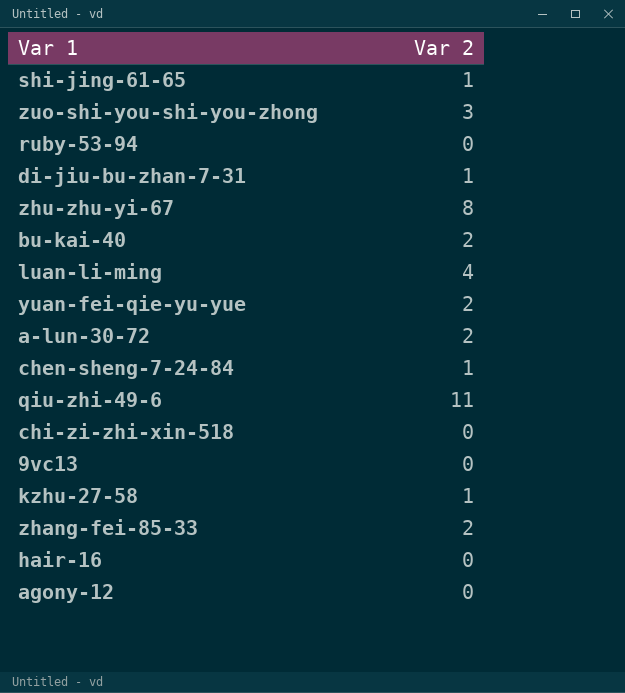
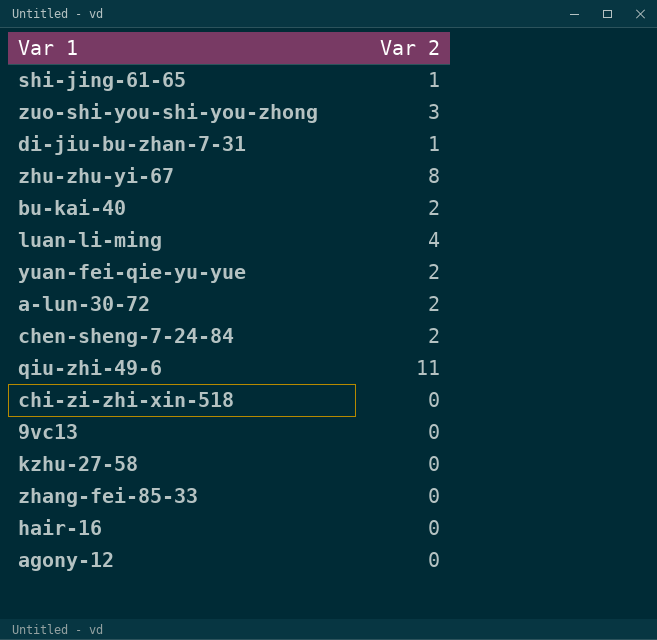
row ruby-53-94: 0 -> none
chen-sheng-7-24-84 | Var 2: 1 -> 2
kzhu-27-58 | Var 2: 1 -> 0
zhang-fei-85-33 | Var 2: 2 -> 0

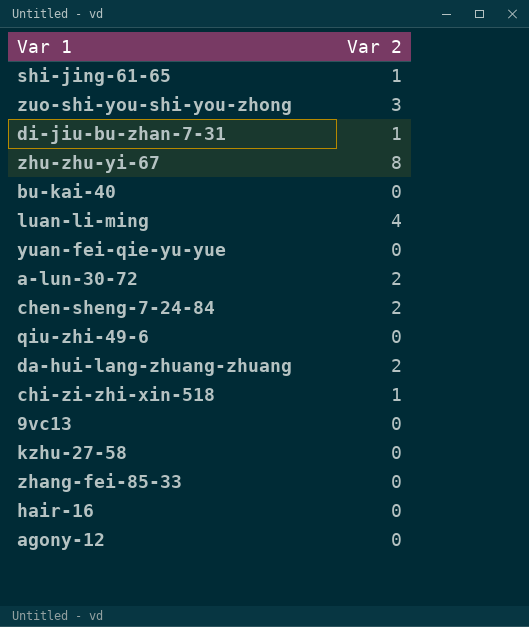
bu-kai-40 | Var 2: 2 -> 0
yuan-fei-qie-yu-yue | Var 2: 2 -> 0
qiu-zhi-49-6 | Var 2: 11 -> 0
row da-hui-lang-zhuang-zhuang: none -> 2
chi-zi-zhi-xin-518 | Var 2: 0 -> 1

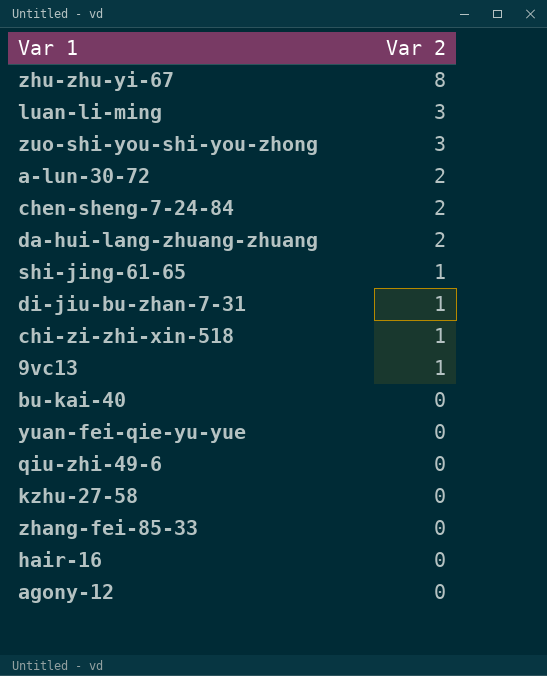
row order: none -> Var 2 descending
luan-li-ming | Var 2: 4 -> 3
9vc13 | Var 2: 0 -> 1

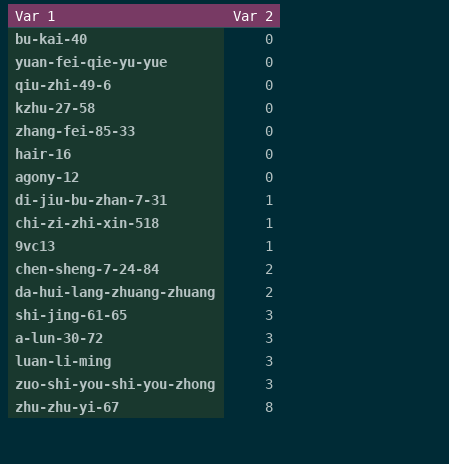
row order: Var 2 descending -> Var 2 ascending
shi-jing-61-65 | Var 2: 1 -> 3
a-lun-30-72 | Var 2: 2 -> 3

